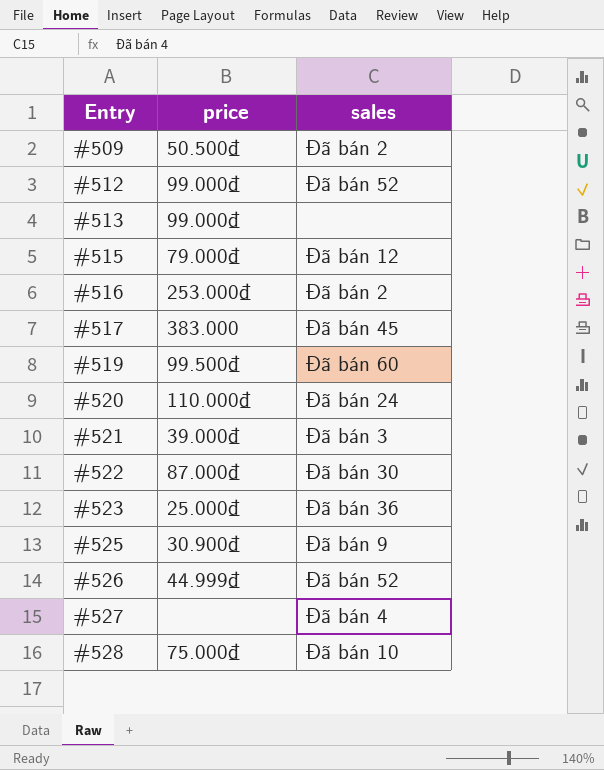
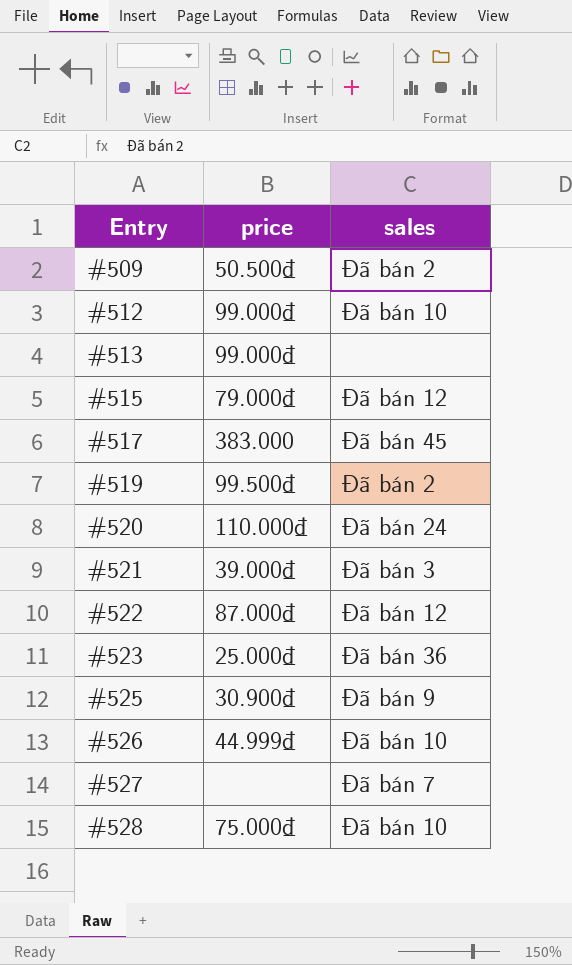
row #516: 253.000₫ | Đã bán 2 -> none
#512 | sales: Đã bán 52 -> Đã bán 10
#519 | sales: Đã bán 60 -> Đã bán 2
#522 | sales: Đã bán 30 -> Đã bán 12
#526 | sales: Đã bán 52 -> Đã bán 10
#527 | sales: Đã bán 4 -> Đã bán 7

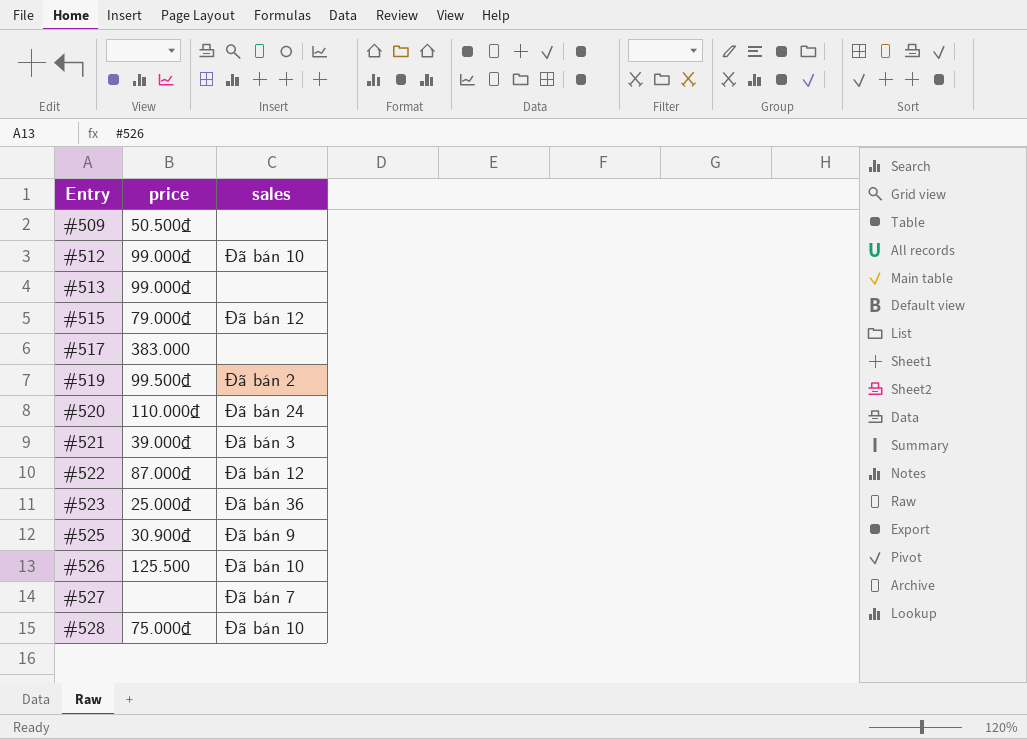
#509 | sales: Đã bán 2 -> none
#517 | sales: Đã bán 45 -> none
#526 | price: 44.999₫ -> 125.500

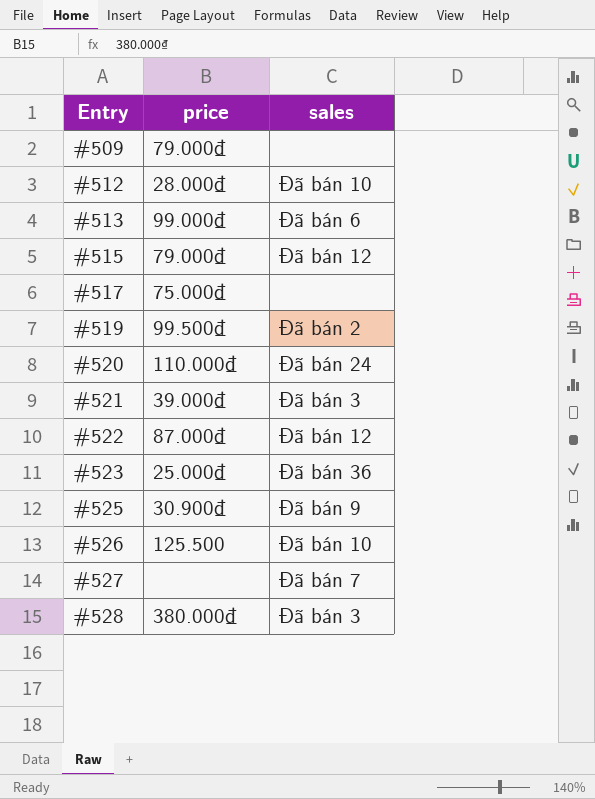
#509 | price: 50.500₫ -> 79.000₫
#512 | price: 99.000₫ -> 28.000₫
#513 | sales: none -> Đã bán 6
#517 | price: 383.000 -> 75.000₫
#528 | price: 75.000₫ -> 380.000₫
#528 | sales: Đã bán 10 -> Đã bán 3

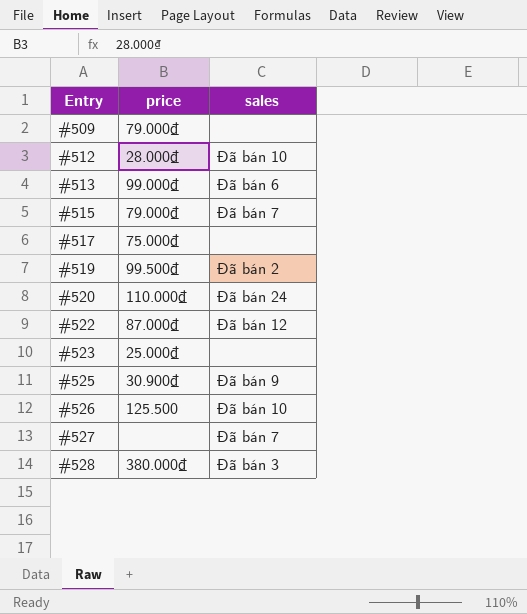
row #521: 39.000₫ | Đã bán 3 -> none
#515 | sales: Đã bán 12 -> Đã bán 7
#523 | sales: Đã bán 36 -> none

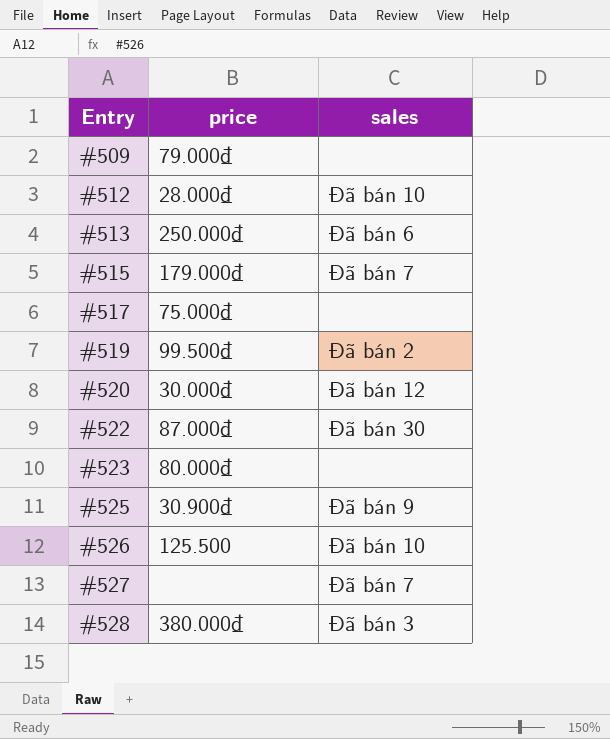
#513 | price: 99.000₫ -> 250.000₫
#515 | price: 79.000₫ -> 179.000₫
#520 | price: 110.000₫ -> 30.000₫
#520 | sales: Đã bán 24 -> Đã bán 12
#522 | sales: Đã bán 12 -> Đã bán 30
#523 | price: 25.000₫ -> 80.000₫

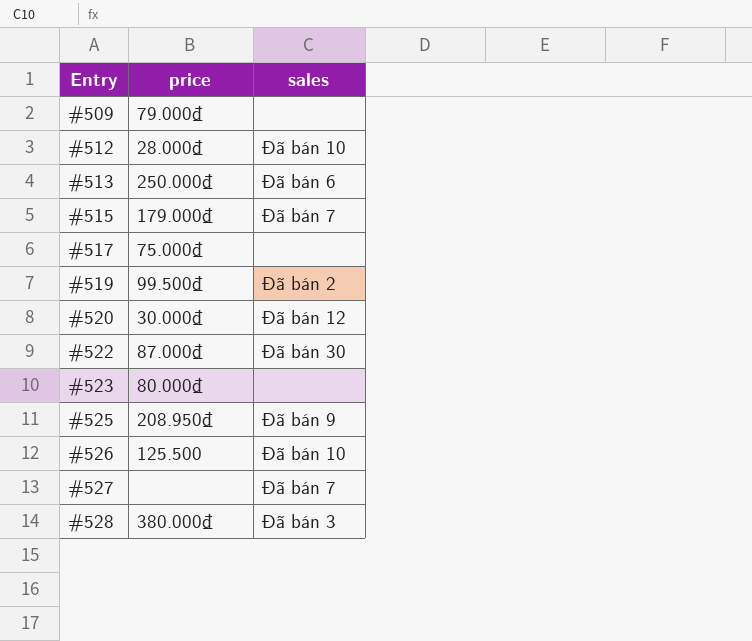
#525 | price: 30.900₫ -> 208.950₫

